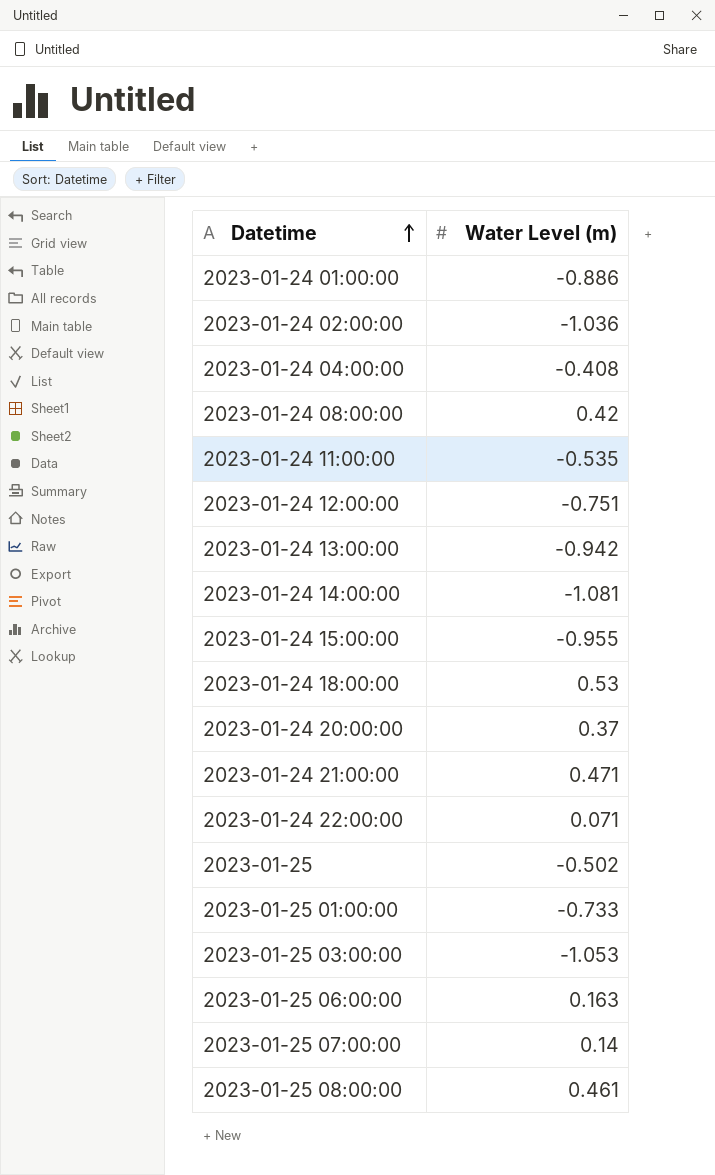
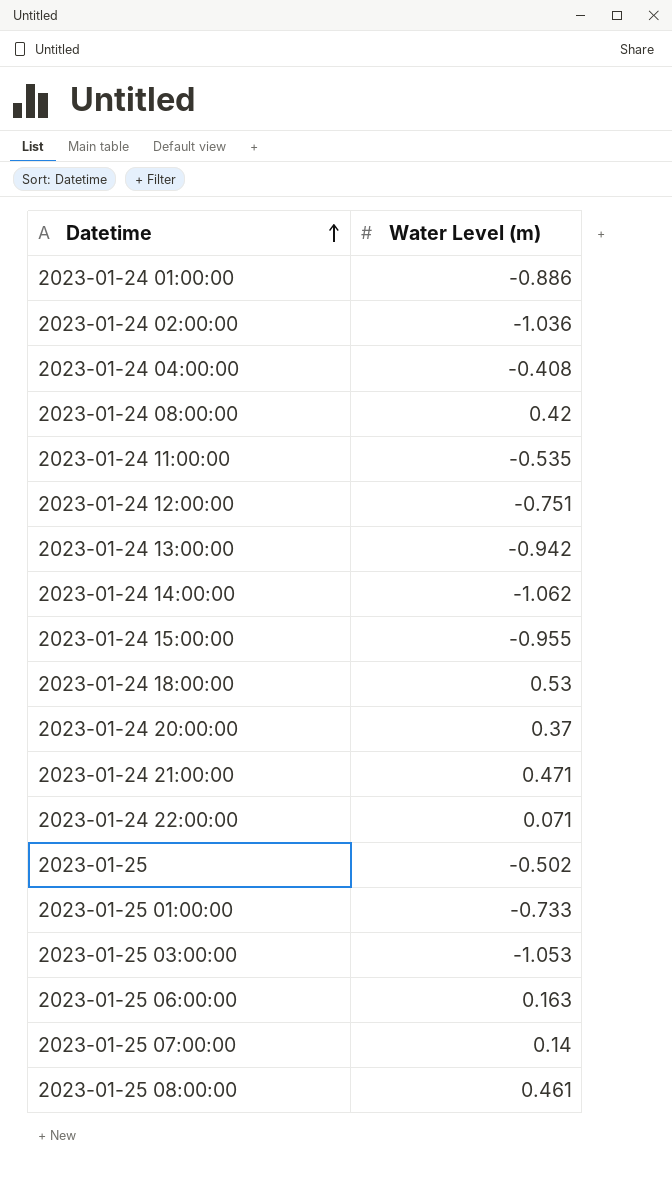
2023-01-24 14:00:00 | Water Level (m): -1.081 -> -1.062

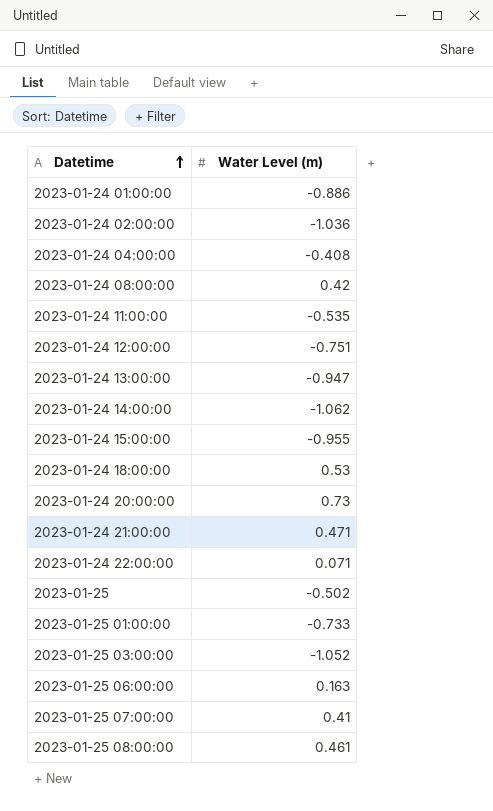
2023-01-24 13:00:00 | Water Level (m): -0.942 -> -0.947
2023-01-24 20:00:00 | Water Level (m): 0.37 -> 0.73
2023-01-25 03:00:00 | Water Level (m): -1.053 -> -1.052
2023-01-25 07:00:00 | Water Level (m): 0.14 -> 0.41

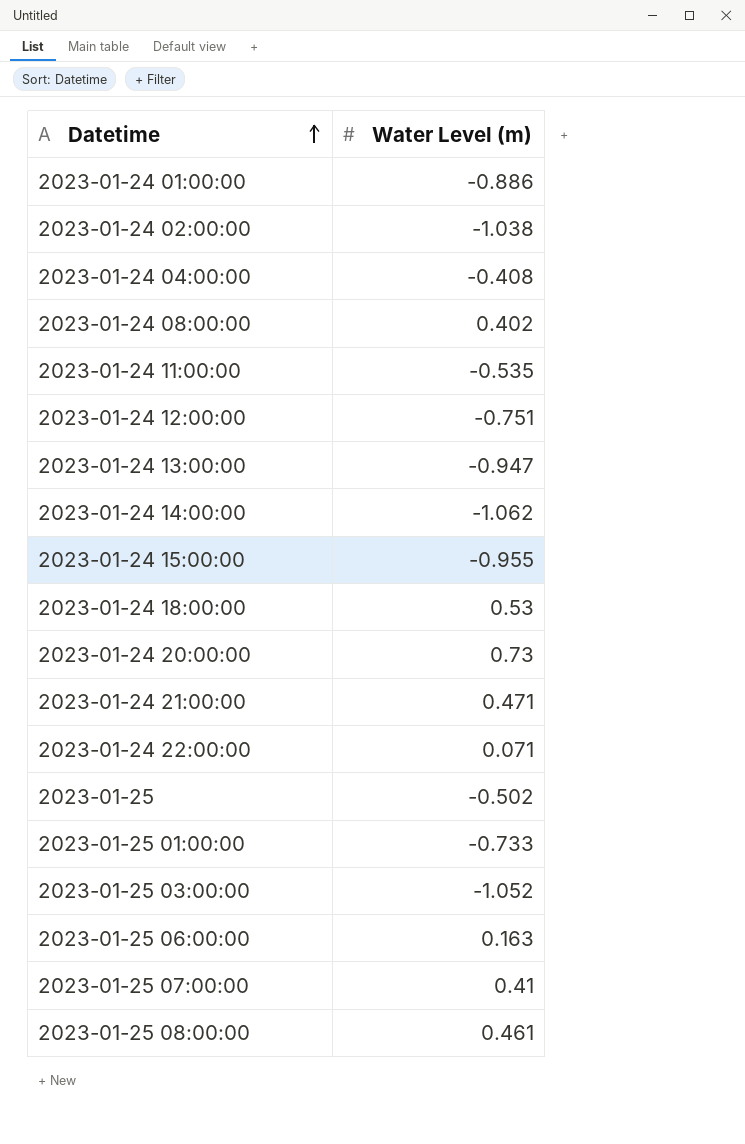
2023-01-24 02:00:00 | Water Level (m): -1.036 -> -1.038
2023-01-24 08:00:00 | Water Level (m): 0.42 -> 0.402

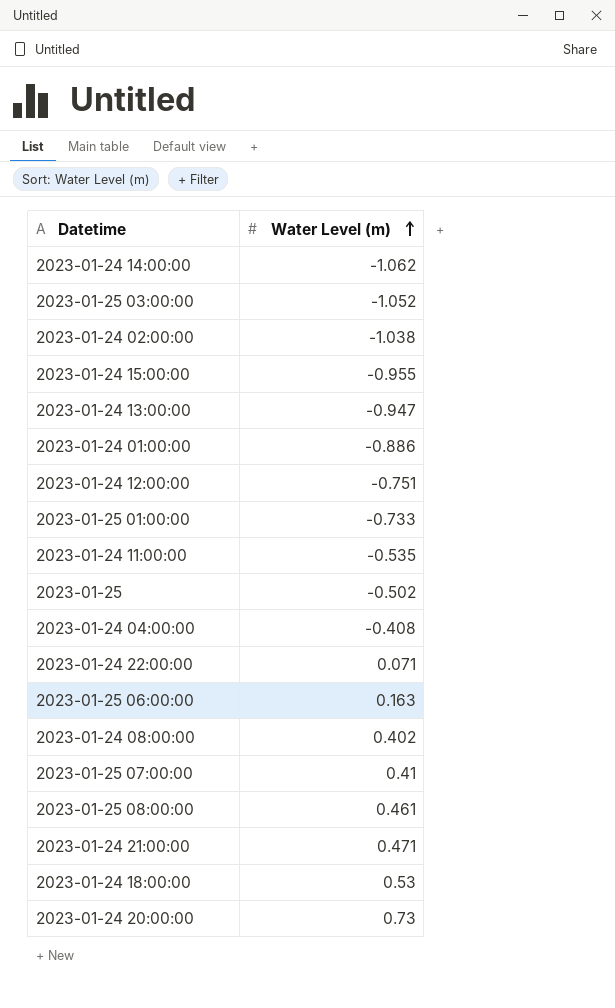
row order: Datetime ascending -> Water Level (m) ascending

